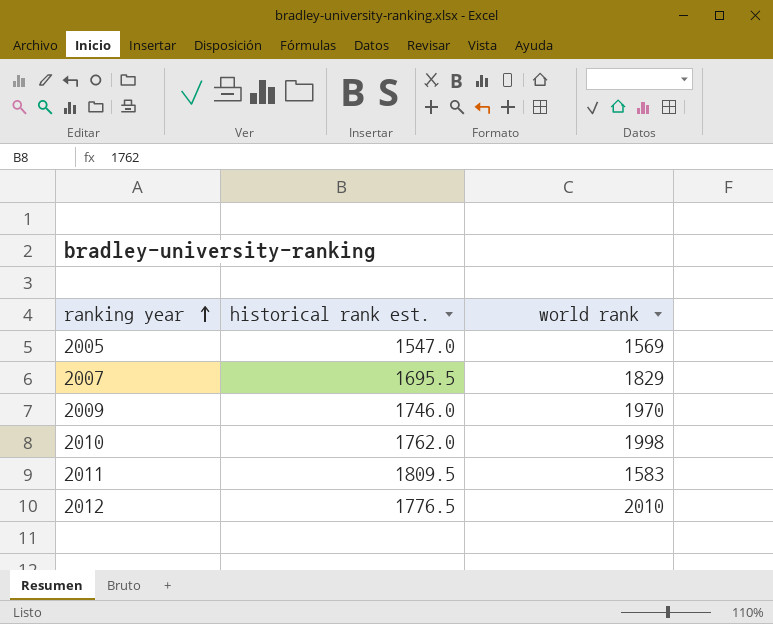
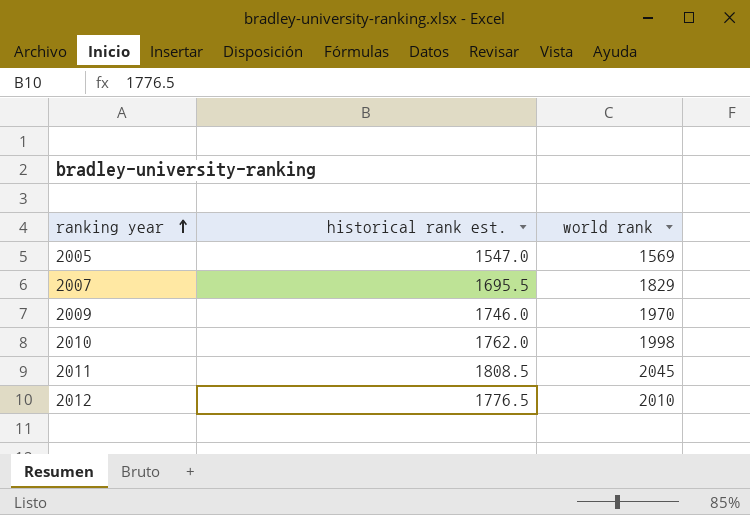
2011 | historical rank est.: 1809.5 -> 1808.5
2011 | world rank: 1583 -> 2045

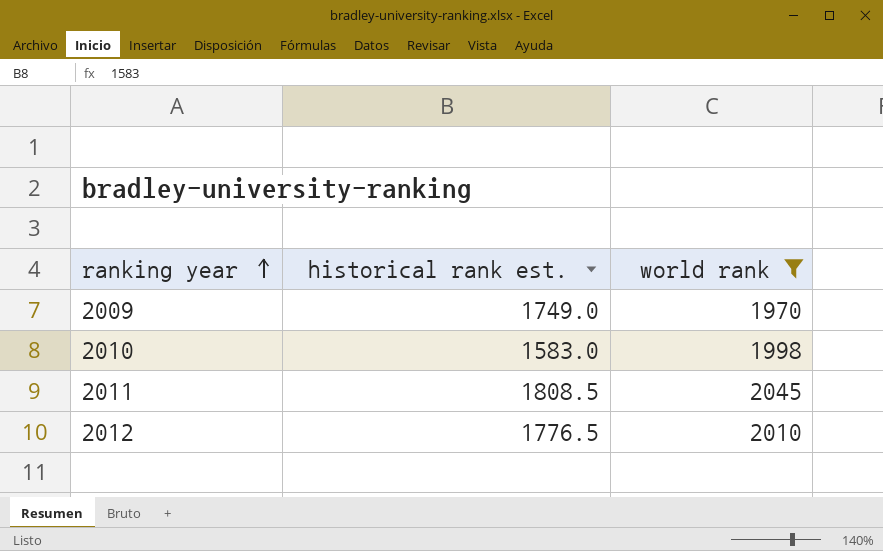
filter: none -> world rank >= 1970
2009 | historical rank est.: 1746.0 -> 1749.0
2010 | historical rank est.: 1762.0 -> 1583.0

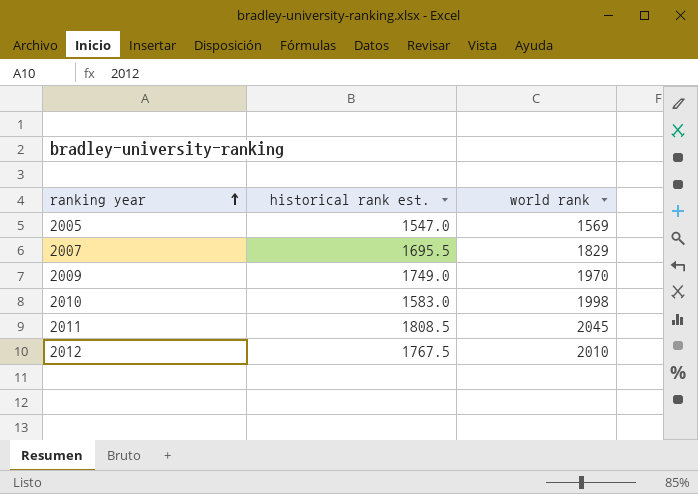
filter: world rank >= 1970 -> none
2012 | historical rank est.: 1776.5 -> 1767.5

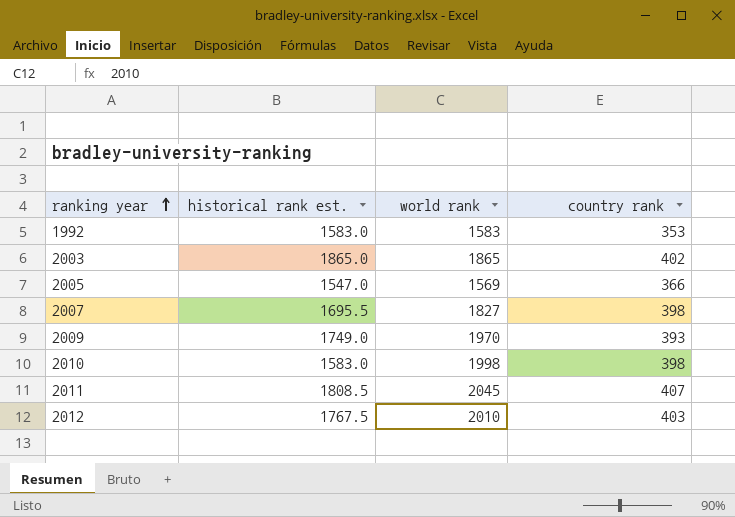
column country rank | position: none -> 4
row 1992: none -> 1583.0 | 1583 | 353
row 2003: none -> 1865.0 | 1865 | 402
2007 | world rank: 1829 -> 1827

